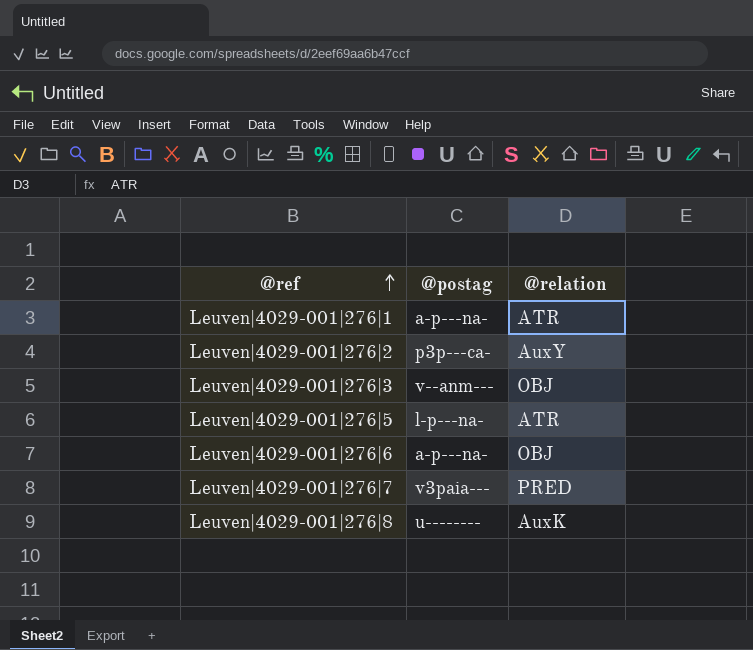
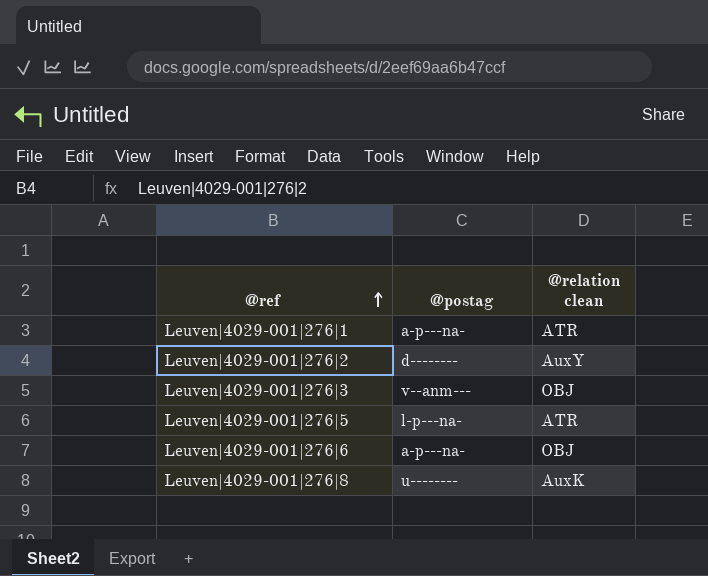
column name: @relation -> @relation clean
row Leuven|4029-001|276|7: v3paia--- | PRED -> none
Leuven|4029-001|276|2 | @postag: p3p---ca- -> d--------

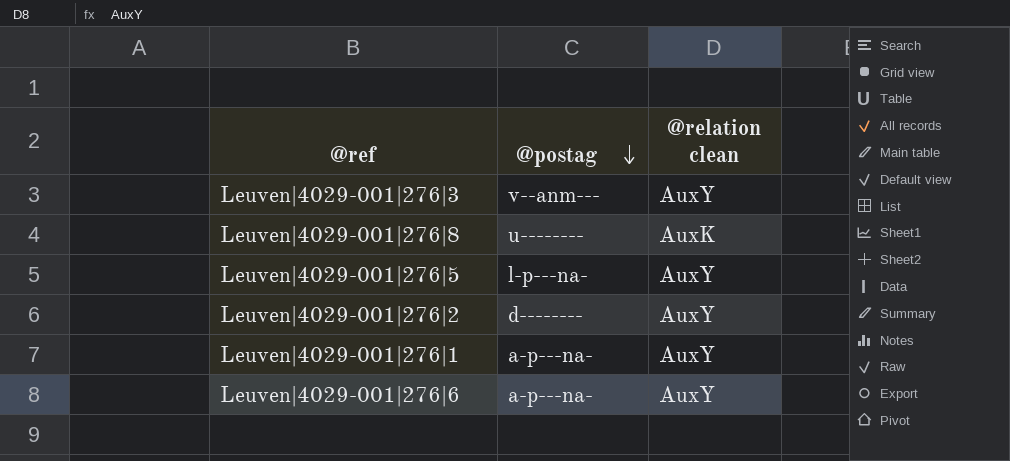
row order: @ref ascending -> @postag descending
Leuven|4029-001|276|3 | @relation clean: OBJ -> AuxY
Leuven|4029-001|276|5 | @relation clean: ATR -> AuxY
Leuven|4029-001|276|1 | @relation clean: ATR -> AuxY
Leuven|4029-001|276|6 | @relation clean: OBJ -> AuxY

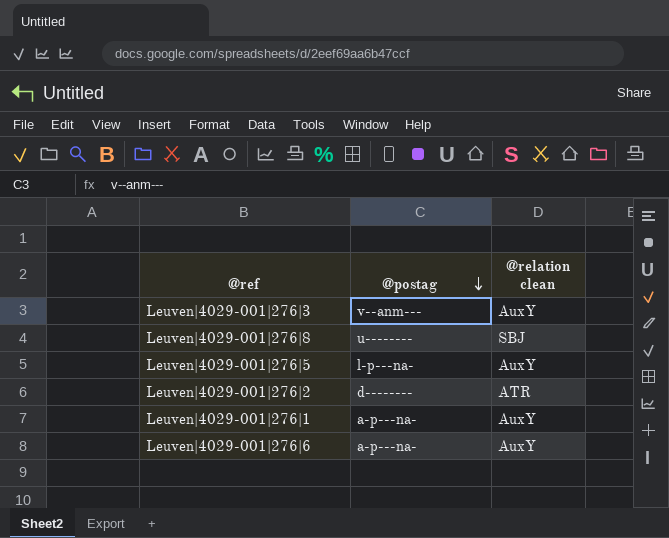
Leuven|4029-001|276|8 | @relation clean: AuxK -> SBJ
Leuven|4029-001|276|2 | @relation clean: AuxY -> ATR

